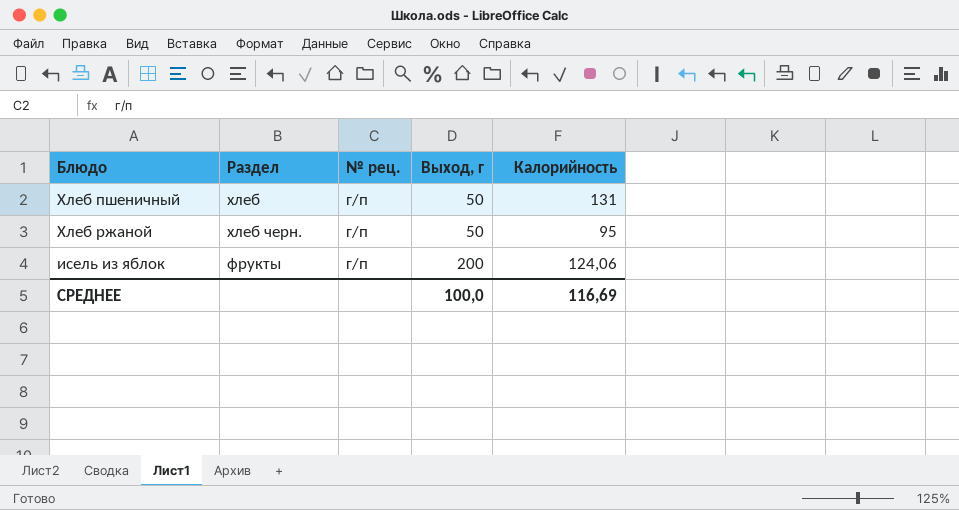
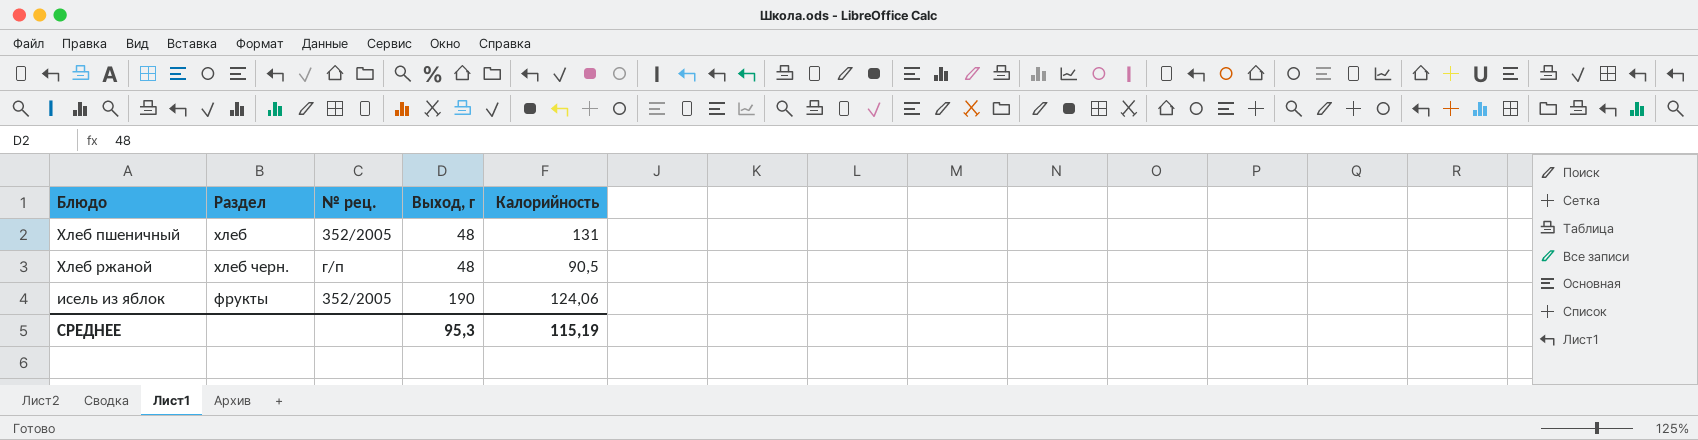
Хлеб пшеничный | № рец.: г/п -> 352/2005
Хлеб пшеничный | Выход, г: 50 -> 48
Хлеб ржаной | Выход, г: 50 -> 48
Хлеб ржаной | Калорийность: 95 -> 90,5
исель из яблок | № рец.: г/п -> 352/2005
исель из яблок | Выход, г: 200 -> 190
СРЕДНЕЕ | Выход, г: 100,0 -> 95,3
СРЕДНЕЕ | Калорийность: 116,69 -> 115,19

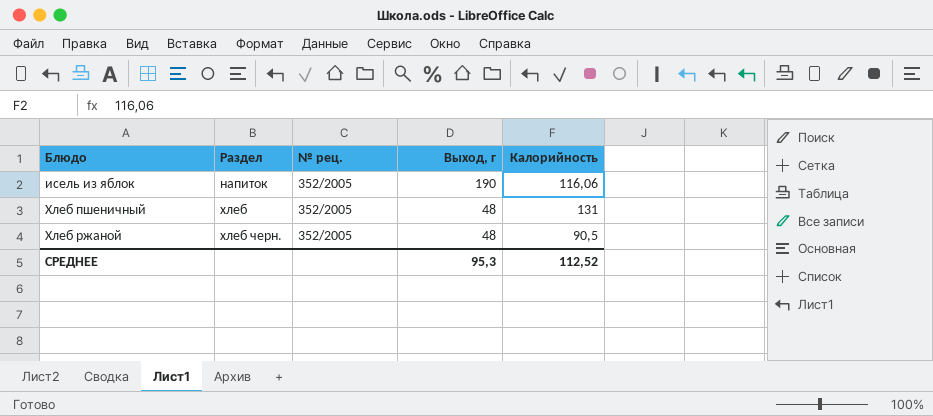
row order: Выход, г ascending -> Блюдо ascending
исель из яблок | Раздел: фрукты -> напиток
исель из яблок | Калорийность: 124,06 -> 116,06
Хлеб ржаной | № рец.: г/п -> 352/2005
СРЕДНЕЕ | Калорийность: 115,19 -> 112,52

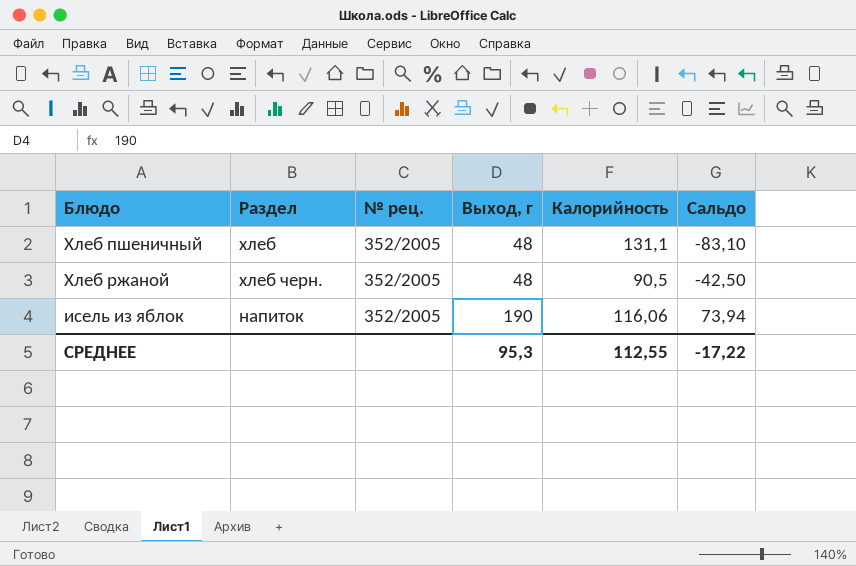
row order: Блюдо ascending -> Выход, г ascending
column Сальдо | formula: none -> [Выход, г] - [Калорийность]
Хлеб пшеничный | Калорийность: 131 -> 131,1
СРЕДНЕЕ | Калорийность: 112,52 -> 112,55

